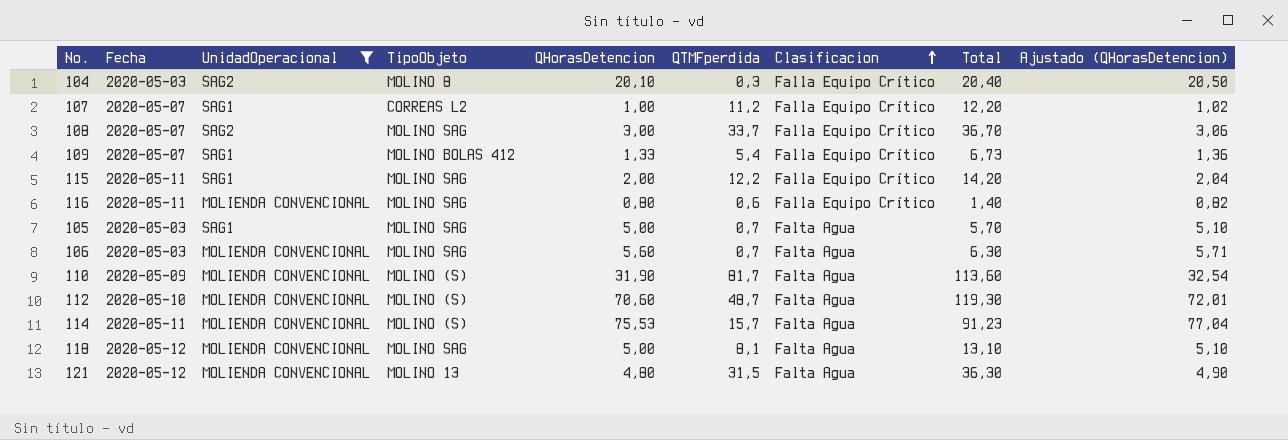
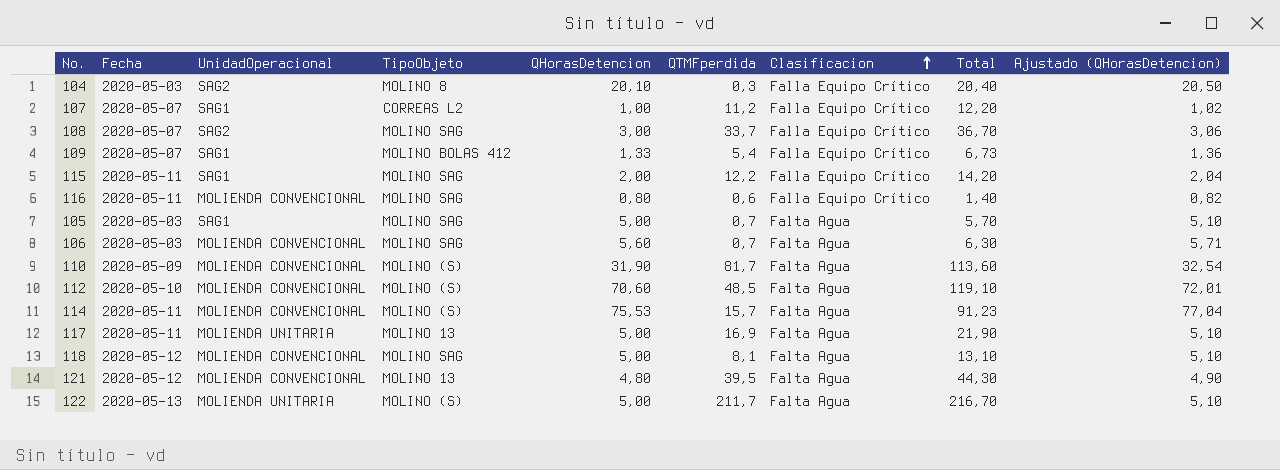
filter: UnidadOperacional != MOLIENDA UNITARIA -> none
112 | QTMFperdida: 48,7 -> 48,5
112 | Total: 119,30 -> 119,10
121 | QTMFperdida: 31,5 -> 39,5
121 | Total: 36,30 -> 44,30

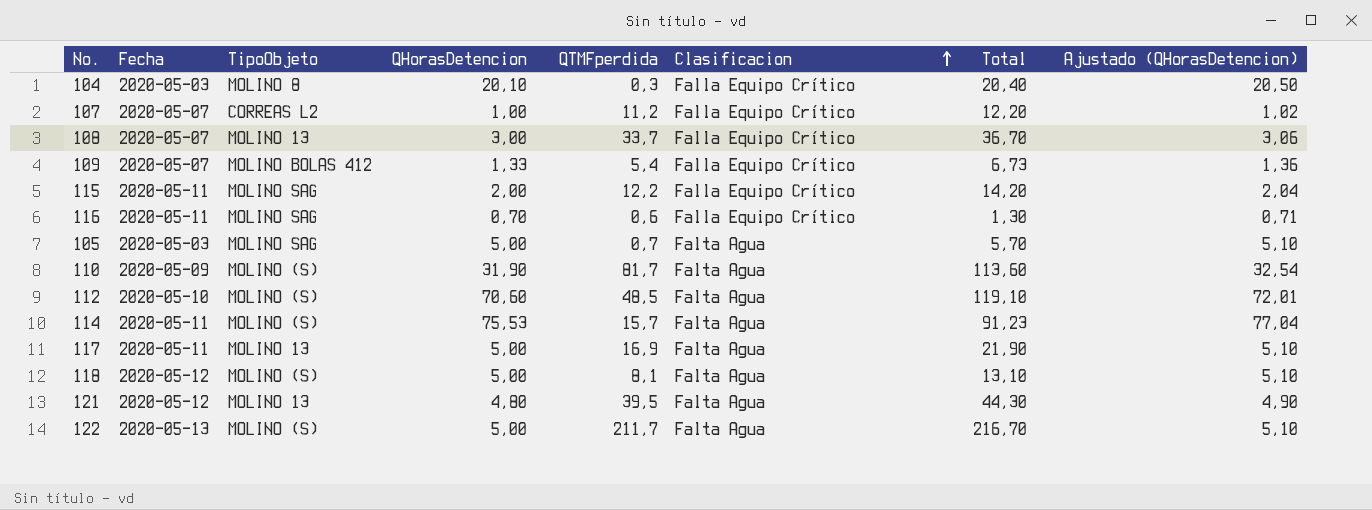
column UnidadOperacional | position: 3 -> none
row 106: 2020-05-03 | MOLIENDA CONVENCIONAL | MOLINO SAG | 5,60 | 0,7 | Falta Agua | 6,30 | 5,71 -> none
108 | TipoObjeto: MOLINO SAG -> MOLINO 13
116 | QHorasDetencion: 0,80 -> 0,70
116 | Total: 1,40 -> 1,30
116 | Ajustado (QHorasDetencion): 0,82 -> 0,71
118 | TipoObjeto: MOLINO SAG -> MOLINO (S)

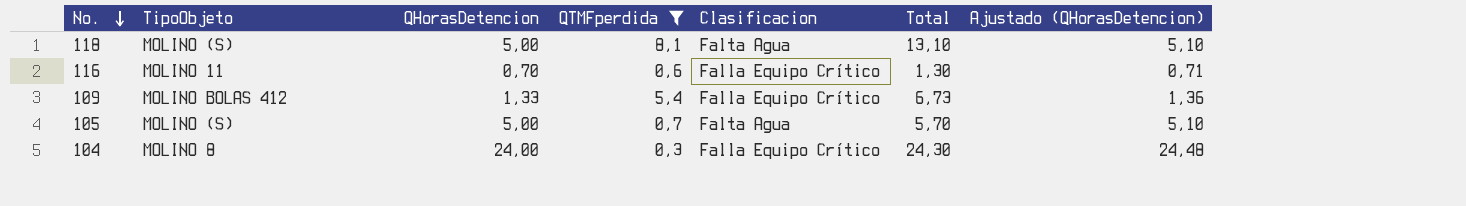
filter: none -> QTMFperdida <= 8,1
row order: Clasificacion ascending -> No. descending
column Fecha | position: 2 -> none
116 | TipoObjeto: MOLINO SAG -> MOLINO 11
105 | TipoObjeto: MOLINO SAG -> MOLINO (S)
104 | QHorasDetencion: 20,10 -> 24,00
104 | Total: 20,40 -> 24,30
104 | Ajustado (QHorasDetencion): 20,50 -> 24,48

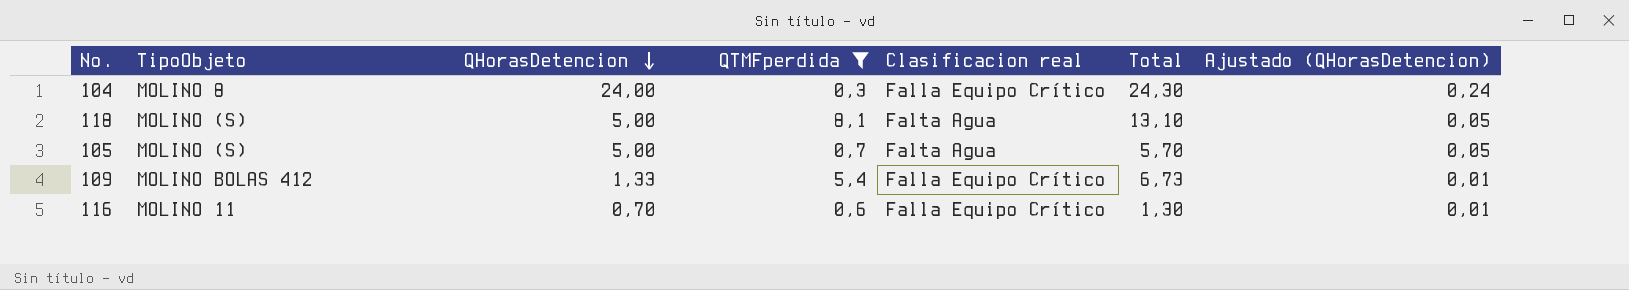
row order: No. descending -> QHorasDetencion descending
column name: Clasificacion -> Clasificacion real
column Ajustado (QHorasDetencion) | formula: [QHorasDetencion] * 1,02 -> [QHorasDetencion] * 0,01

